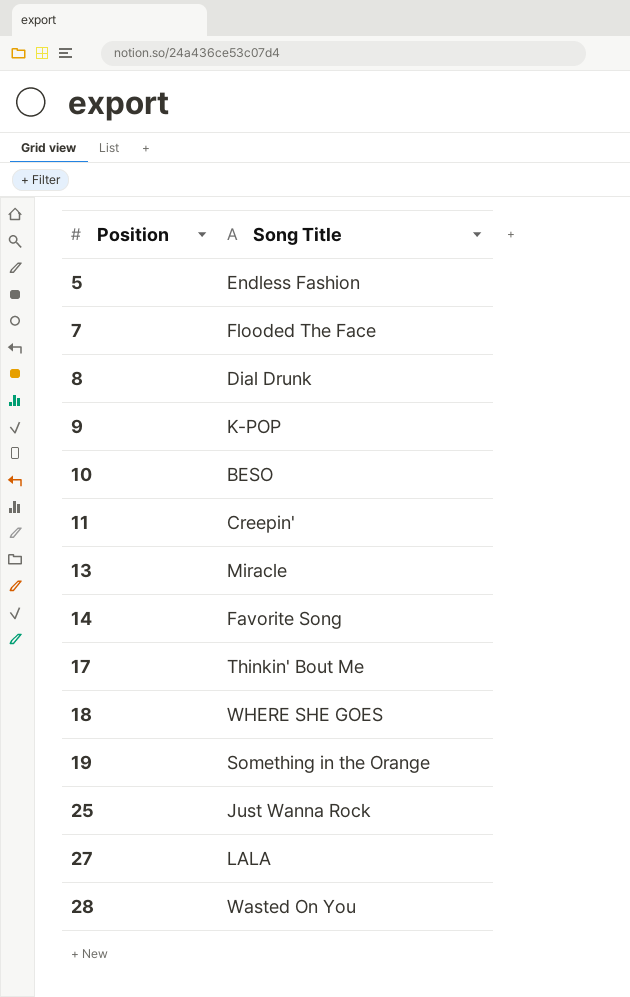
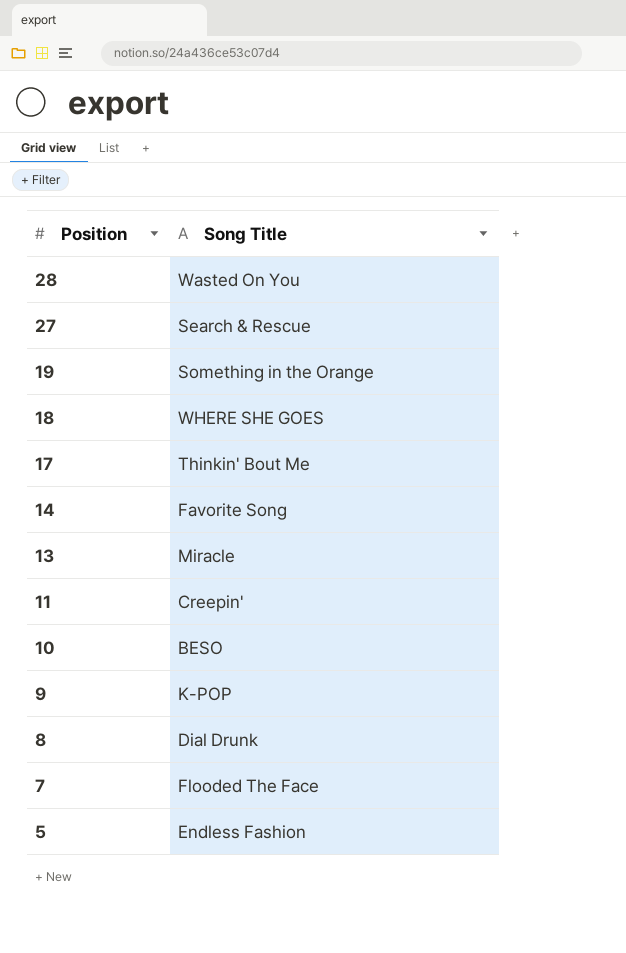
row order: Position ascending -> Position descending
row 25: Just Wanna Rock -> none
27 | Song Title: LALA -> Search & Rescue

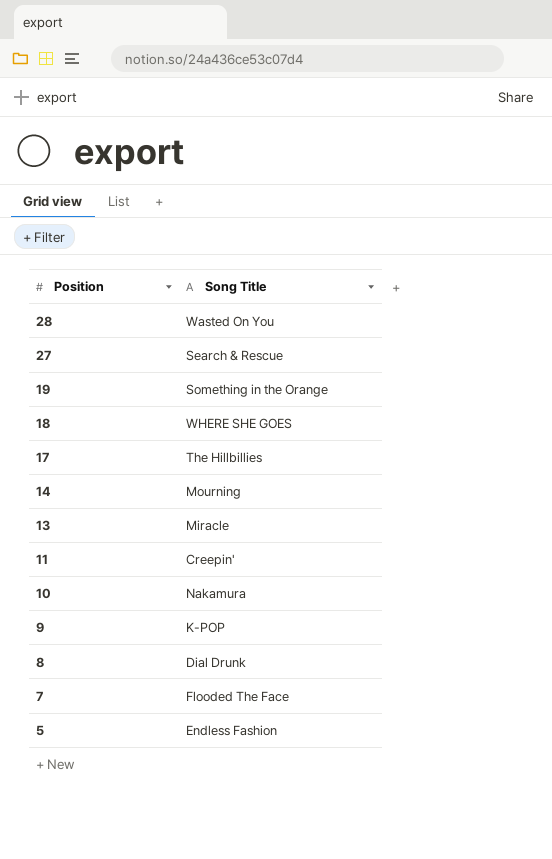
17 | Song Title: Thinkin' Bout Me -> The Hillbillies
14 | Song Title: Favorite Song -> Mourning
10 | Song Title: BESO -> Nakamura

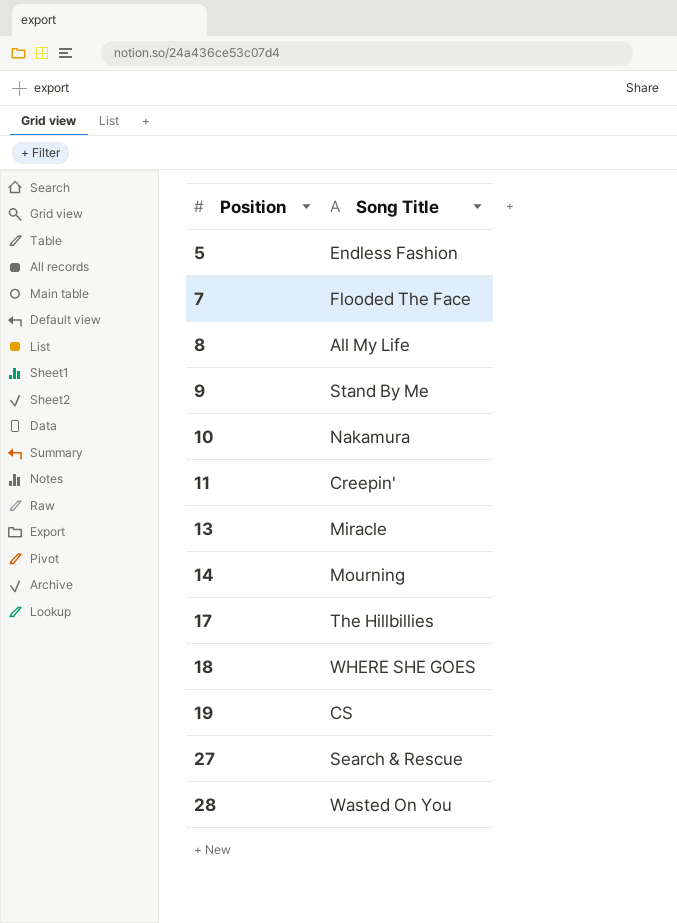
row order: Position descending -> Position ascending
8 | Song Title: Dial Drunk -> All My Life
9 | Song Title: K-POP -> Stand By Me
19 | Song Title: Something in the Orange -> CS

